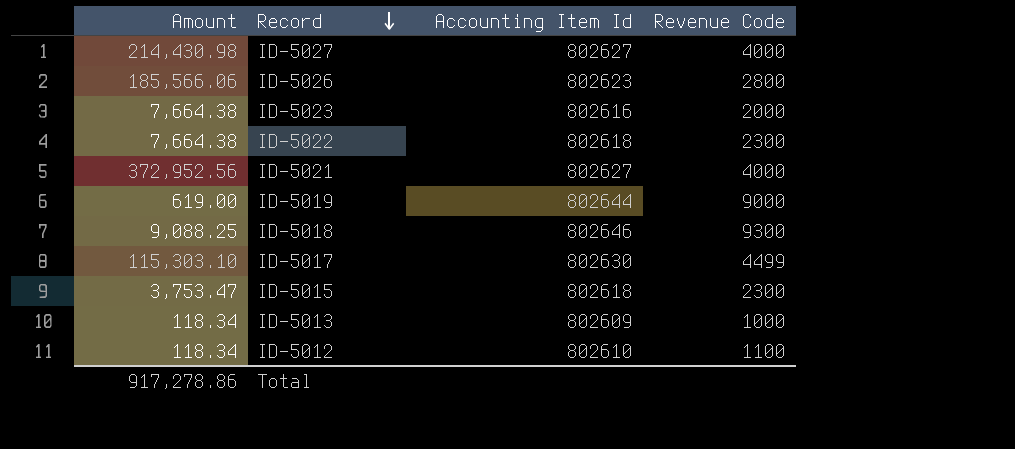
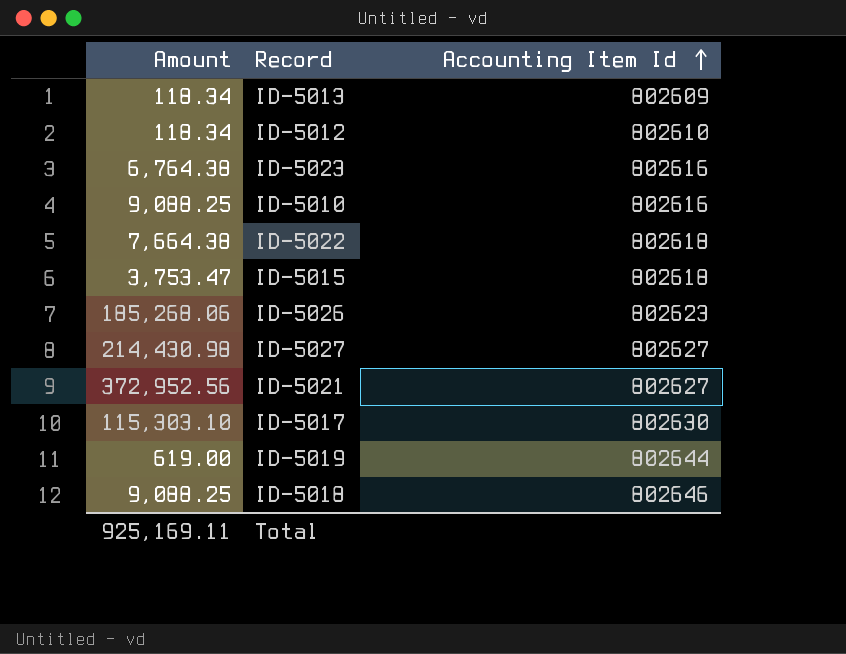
row order: Record descending -> Accounting Item Id ascending
column Revenue Code | position: 4 -> none
ID-5023 | Amount: 7,664.38 -> 6,764.38
row ID-5010: none -> 9,088.25 | 802616
ID-5026 | Amount: 185,566.06 -> 185,268.06
Total | Amount: 917,278.86 -> 925,169.11

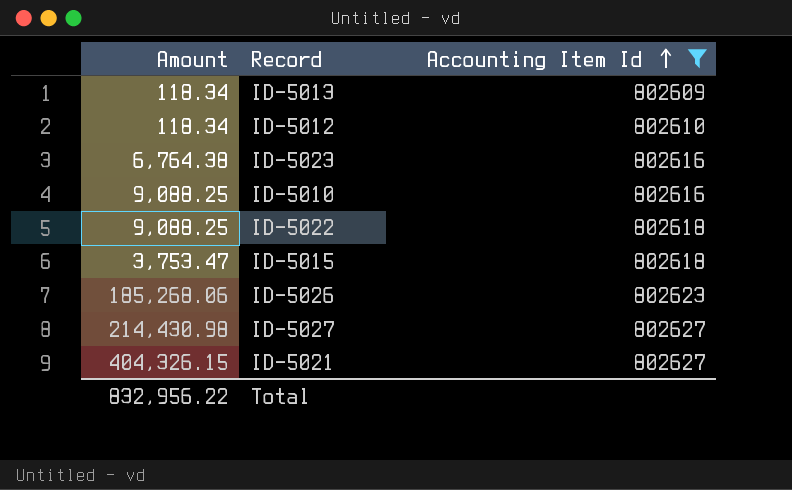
filter: none -> Accounting Item Id <= 802627
ID-5022 | Amount: 7,664.38 -> 9,088.25
ID-5021 | Amount: 372,952.56 -> 404,326.15
Total | Amount: 925,169.11 -> 832,956.22

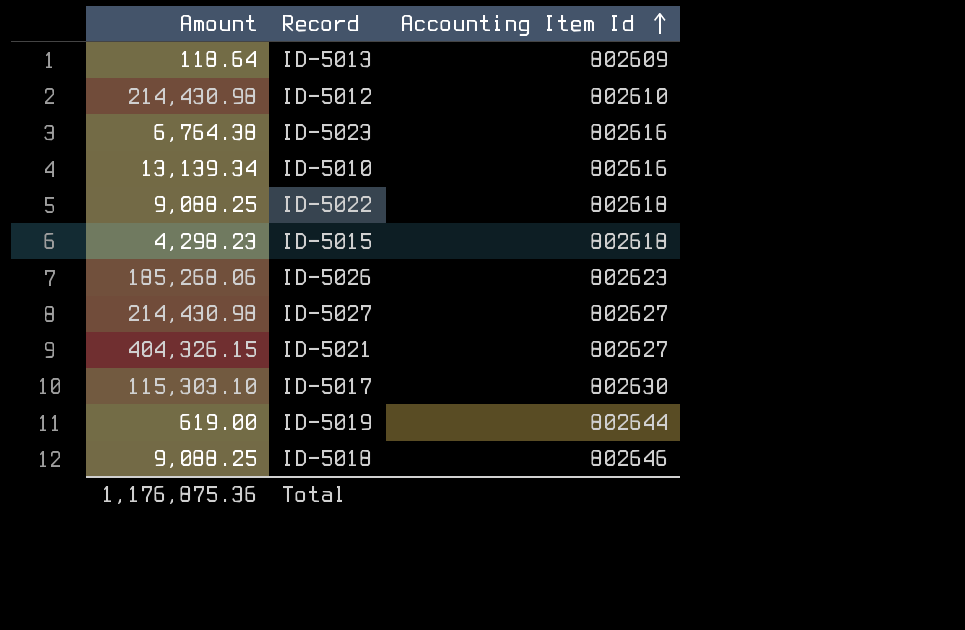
filter: Accounting Item Id <= 802627 -> none
ID-5013 | Amount: 118.34 -> 118.64
ID-5012 | Amount: 118.34 -> 214,430.98
ID-5010 | Amount: 9,088.25 -> 13,139.34
ID-5015 | Amount: 3,753.47 -> 4,298.23
Total | Amount: 832,956.22 -> 1,176,875.36

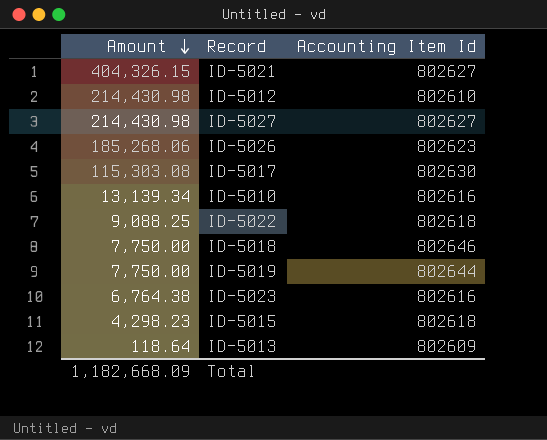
row order: Accounting Item Id ascending -> Amount descending
ID-5017 | Amount: 115,303.10 -> 115,303.08
ID-5018 | Amount: 9,088.25 -> 7,750.00
ID-5019 | Amount: 619.00 -> 7,750.00
Total | Amount: 1,176,875.36 -> 1,182,668.09

